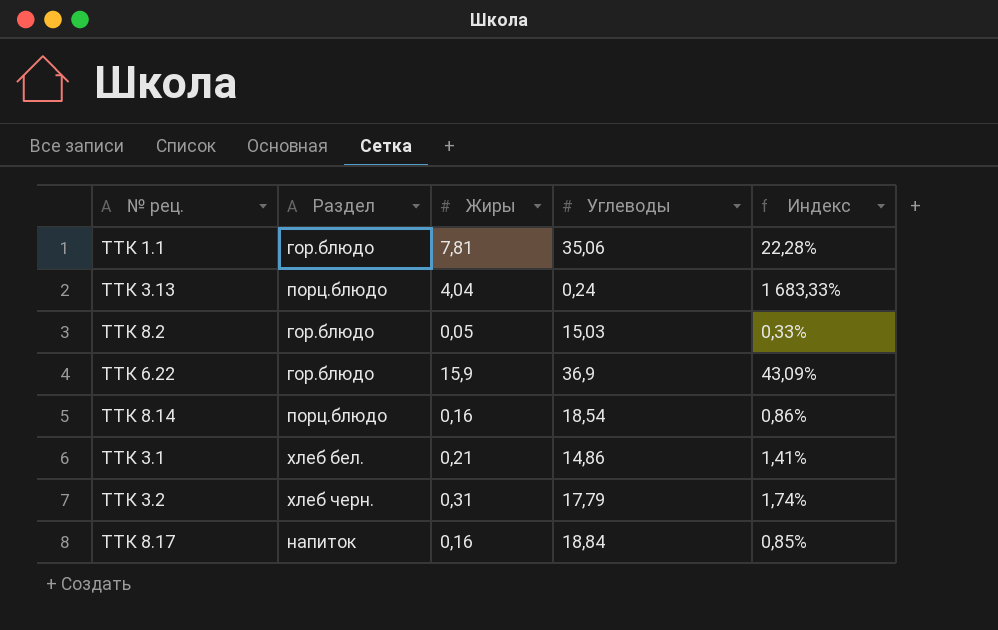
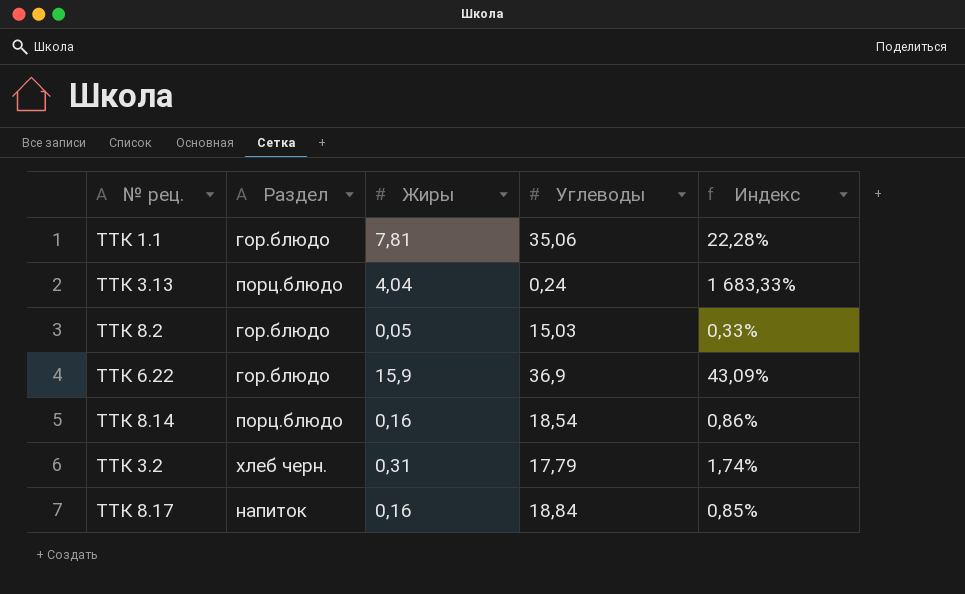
row ТТК 3.1: хлеб бел. | 0,21 | 14,86 | 1,41% -> none

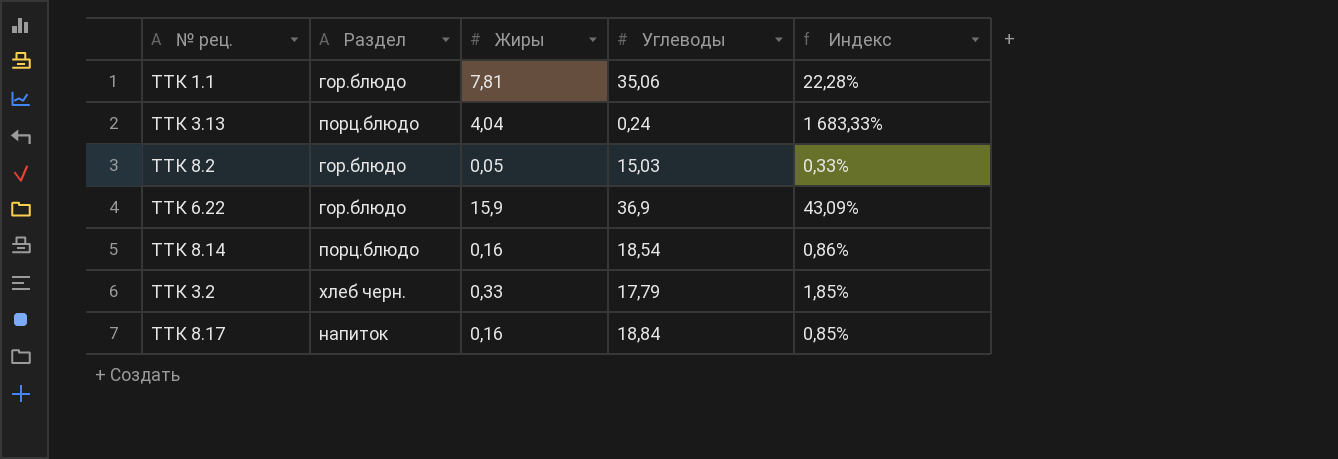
ТТК 3.2 | Жиры: 0,31 -> 0,33
ТТК 3.2 | Индекс: 1,74% -> 1,85%

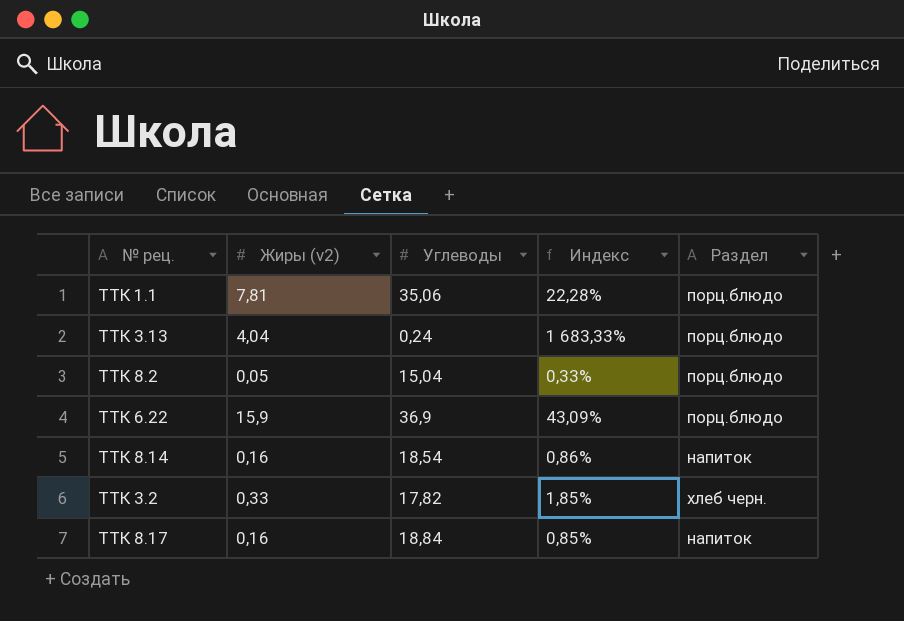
column name: Жиры -> Жиры (v2)
column Раздел | position: 2 -> 5
ТТК 1.1 | Раздел: гор.блюдо -> порц.блюдо
ТТК 8.2 | Углеводы: 15,03 -> 15,04
ТТК 8.2 | Раздел: гор.блюдо -> порц.блюдо
ТТК 6.22 | Раздел: гор.блюдо -> порц.блюдо
ТТК 8.14 | Раздел: порц.блюдо -> напиток
ТТК 3.2 | Углеводы: 17,79 -> 17,82

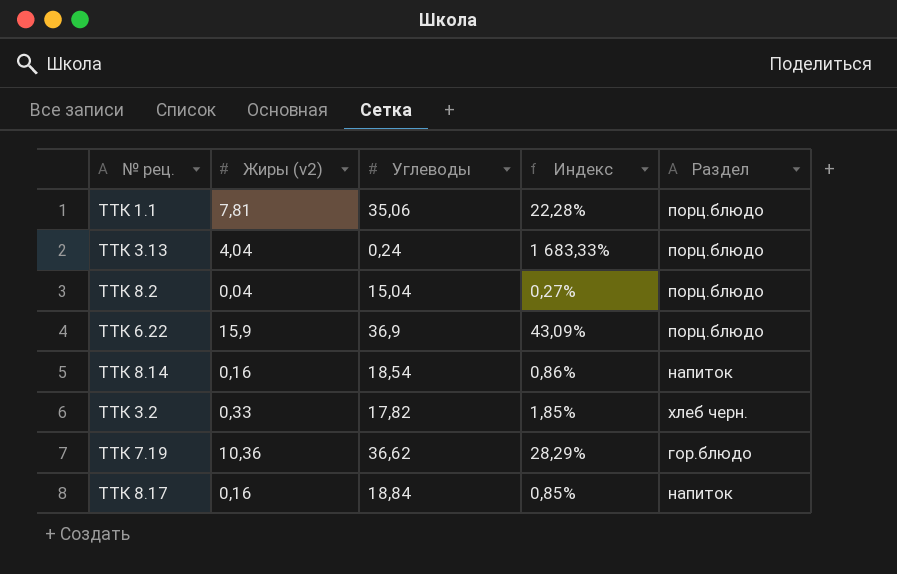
ТТК 8.2 | Жиры (v2): 0,05 -> 0,04
ТТК 8.2 | Индекс: 0,33% -> 0,27%
row ТТК 7.19: none -> 10,36 | 36,62 | 28,29% | гор.блюдо

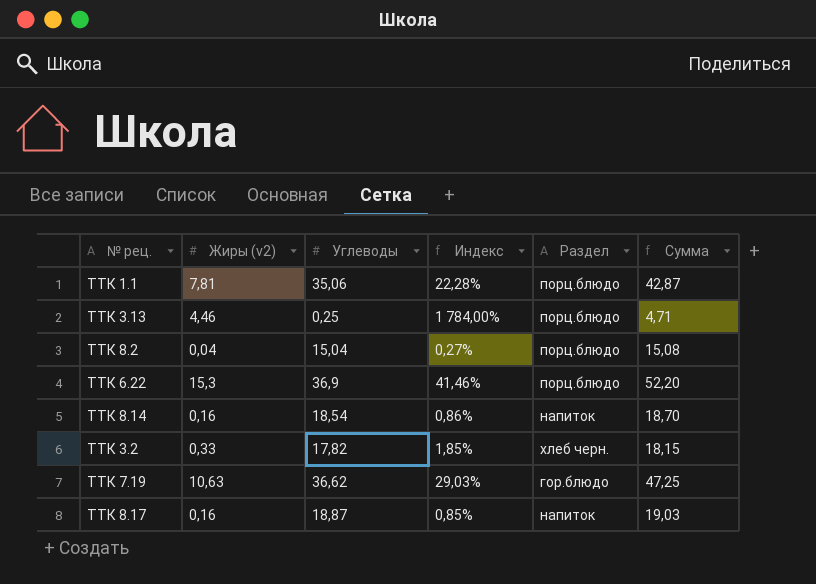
column Сумма | formula: none -> [Жиры (v2)] + [Углеводы]
ТТК 3.13 | Жиры (v2): 4,04 -> 4,46
ТТК 3.13 | Углеводы: 0,24 -> 0,25
ТТК 3.13 | Индекс: 1 683,33% -> 1 784,00%
ТТК 6.22 | Жиры (v2): 15,9 -> 15,3
ТТК 6.22 | Индекс: 43,09% -> 41,46%
ТТК 7.19 | Жиры (v2): 10,36 -> 10,63
ТТК 7.19 | Индекс: 28,29% -> 29,03%
ТТК 8.17 | Углеводы: 18,84 -> 18,87

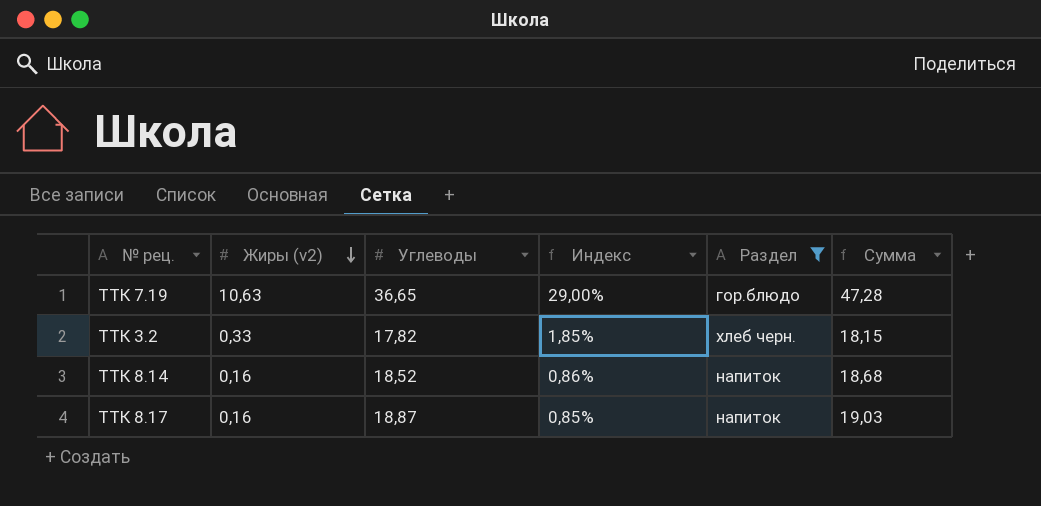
filter: none -> Раздел != порц.блюдо
row order: none -> Жиры (v2) descending
ТТК 7.19 | Углеводы: 36,62 -> 36,65
ТТК 7.19 | Индекс: 29,03% -> 29,00%
ТТК 7.19 | Сумма: 47,25 -> 47,28
ТТК 8.14 | Углеводы: 18,54 -> 18,52
ТТК 8.14 | Сумма: 18,70 -> 18,68

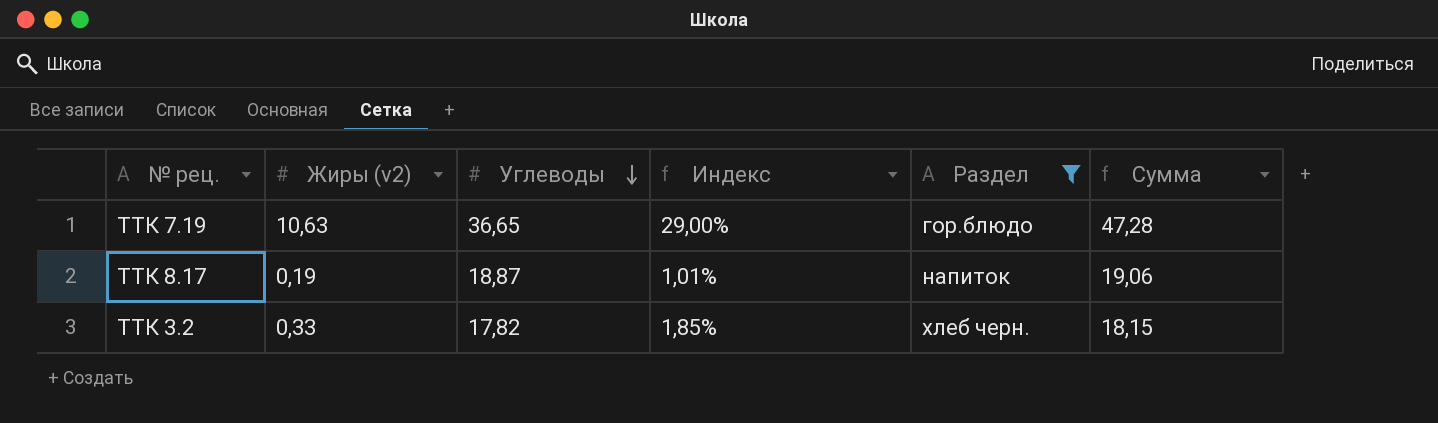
row order: Жиры (v2) descending -> Углеводы descending
row ТТК 8.14: 0,16 | 18,52 | 0,86% | напиток | 18,68 -> none
ТТК 8.17 | Жиры (v2): 0,16 -> 0,19
ТТК 8.17 | Индекс: 0,85% -> 1,01%
ТТК 8.17 | Сумма: 19,03 -> 19,06

